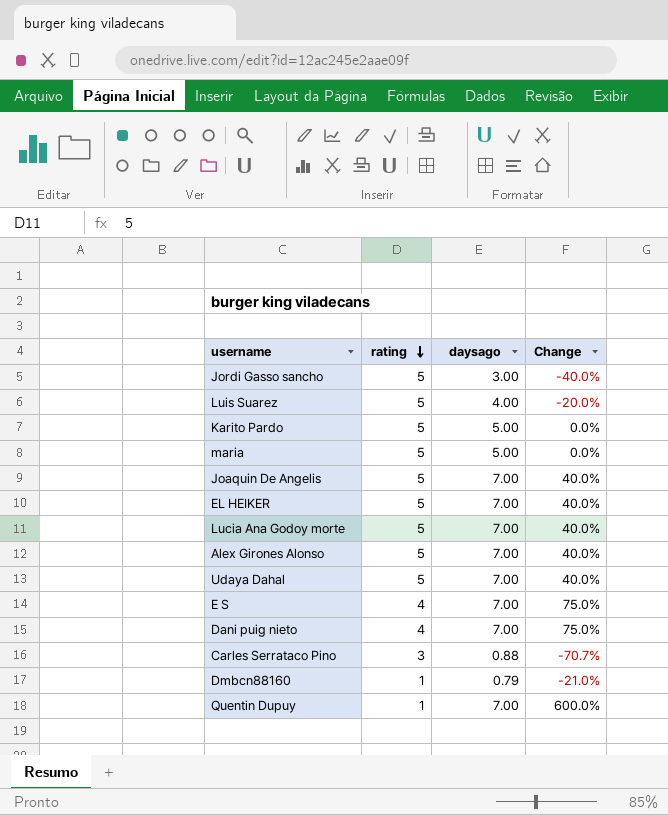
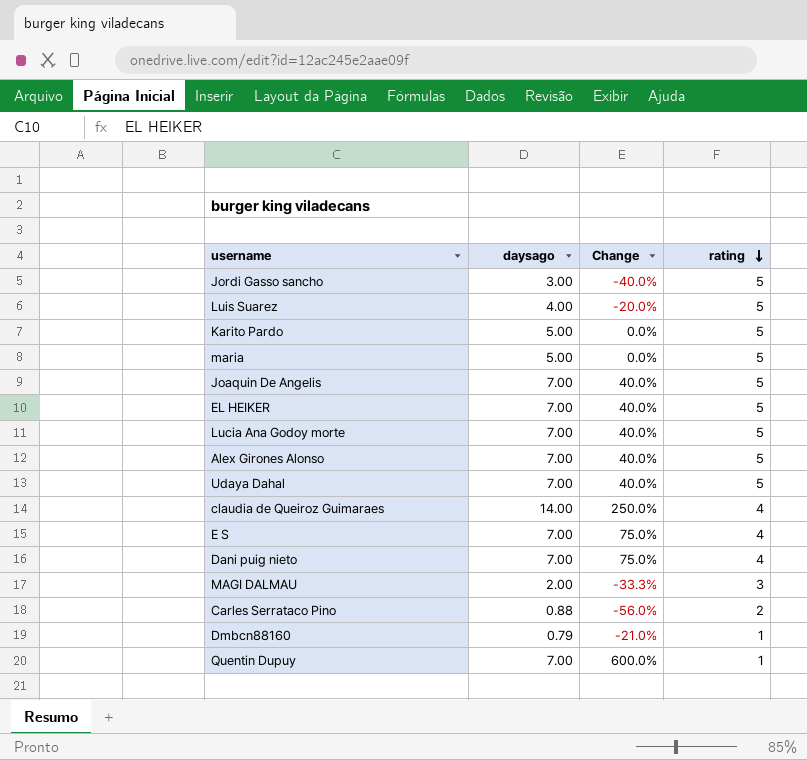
column rating | position: 2 -> 4
row claudia de Queiroz Guimaraes: none -> 14.00 | 250.0% | 4
row MAGI DALMAU: none -> 2.00 | -33.3% | 3
Carles Serrataco Pino | Change: -70.7% -> -56.0%
Carles Serrataco Pino | rating: 3 -> 2

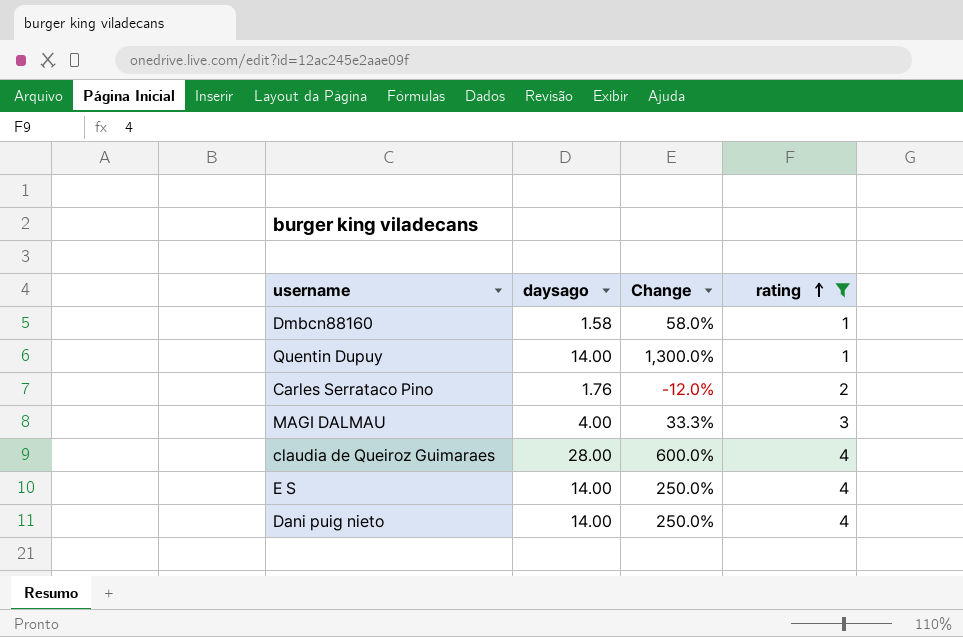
filter: none -> rating != 5
row order: rating descending -> rating ascending
Dmbcn88160 | daysago: 0.79 -> 1.58
Dmbcn88160 | Change: -21.0% -> 58.0%
Quentin Dupuy | daysago: 7.00 -> 14.00
Quentin Dupuy | Change: 600.0% -> 1,300.0%
Carles Serrataco Pino | daysago: 0.88 -> 1.76
Carles Serrataco Pino | Change: -56.0% -> -12.0%
MAGI DALMAU | daysago: 2.00 -> 4.00
MAGI DALMAU | Change: -33.3% -> 33.3%
claudia de Queiroz Guimaraes | daysago: 14.00 -> 28.00
claudia de Queiroz Guimaraes | Change: 250.0% -> 600.0%
E S | daysago: 7.00 -> 14.00
E S | Change: 75.0% -> 250.0%
Dani puig nieto | daysago: 7.00 -> 14.00
Dani puig nieto | Change: 75.0% -> 250.0%

